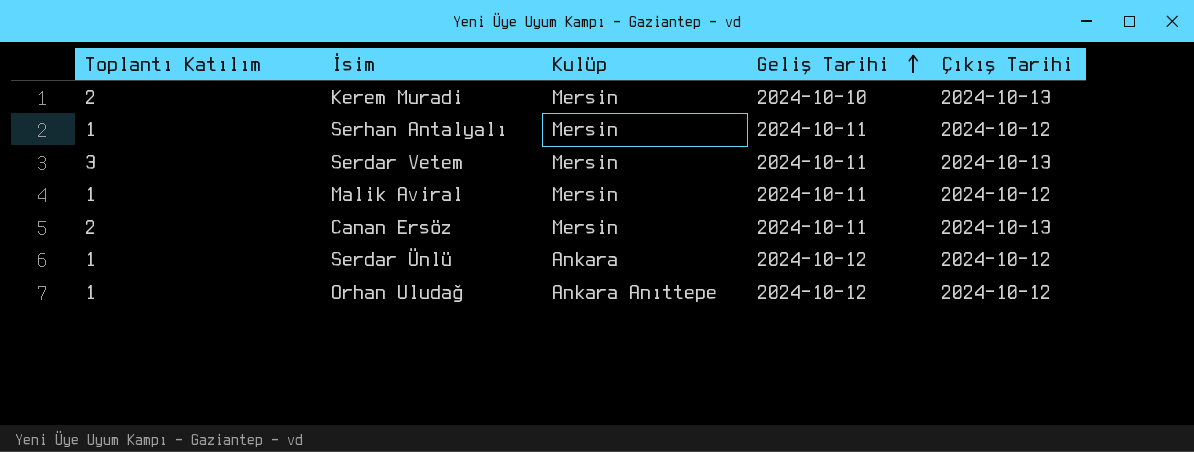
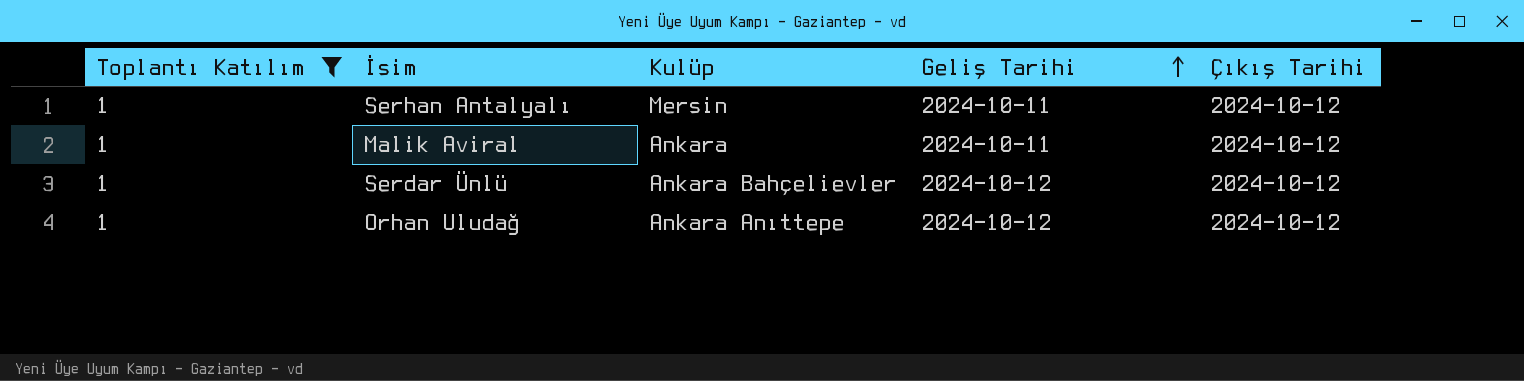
filter: none -> Toplantı Katılım = 1
Malik Aviral | Kulüp: Mersin -> Ankara
Serdar Ünlü | Kulüp: Ankara -> Ankara Bahçelievler

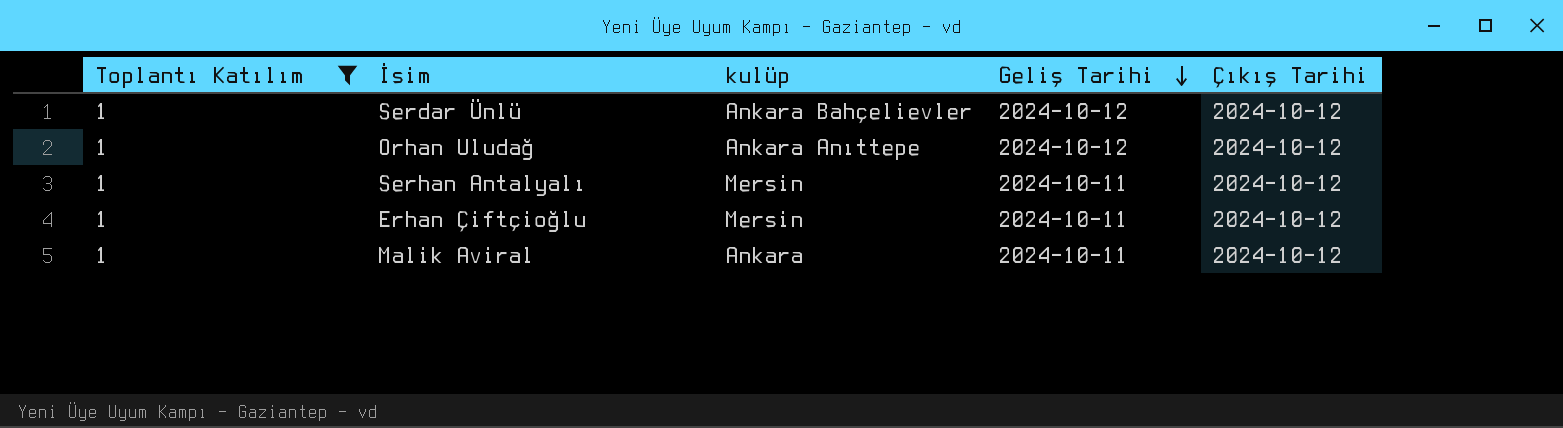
row order: Geliş Tarihi ascending -> Geliş Tarihi descending
column name: Kulüp -> kulüp
row Erhan Çiftçioğlu: none -> 1 | Mersin | 2024-10-11 | 2024-10-12

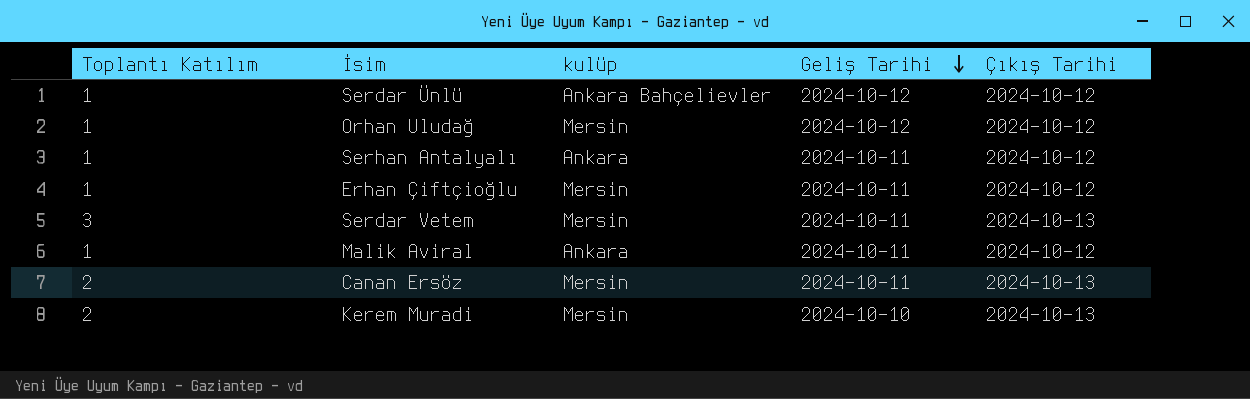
filter: Toplantı Katılım = 1 -> none
Orhan Uludağ | kulüp: Ankara Anıttepe -> Mersin
Serhan Antalyalı | kulüp: Mersin -> Ankara

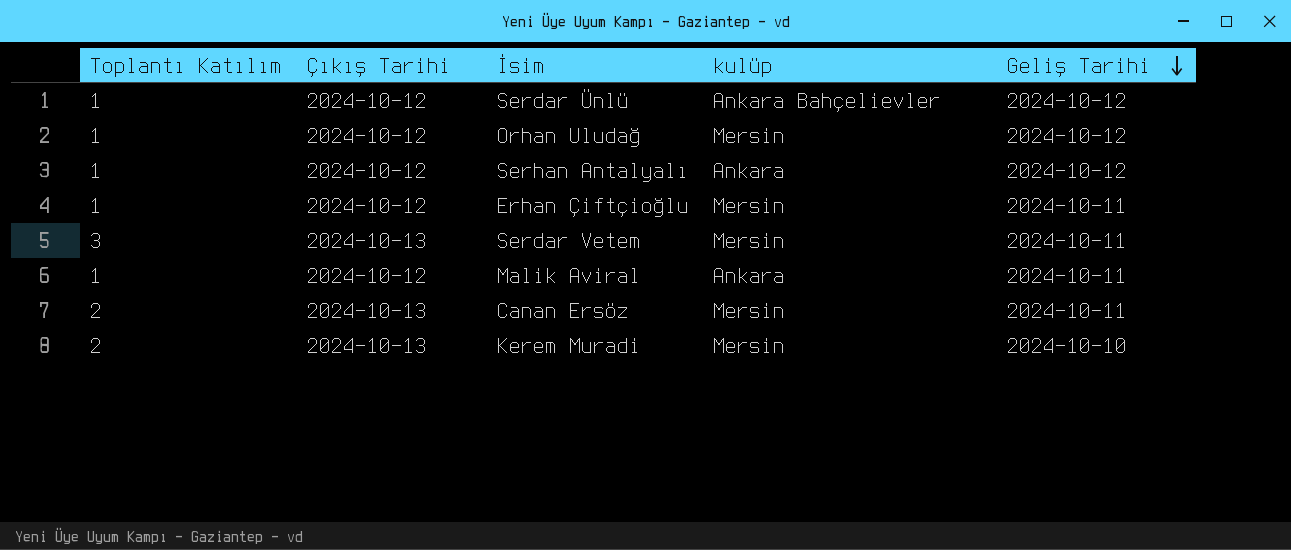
column Çıkış Tarihi | position: 5 -> 2
Serhan Antalyalı | Geliş Tarihi: 2024-10-11 -> 2024-10-12

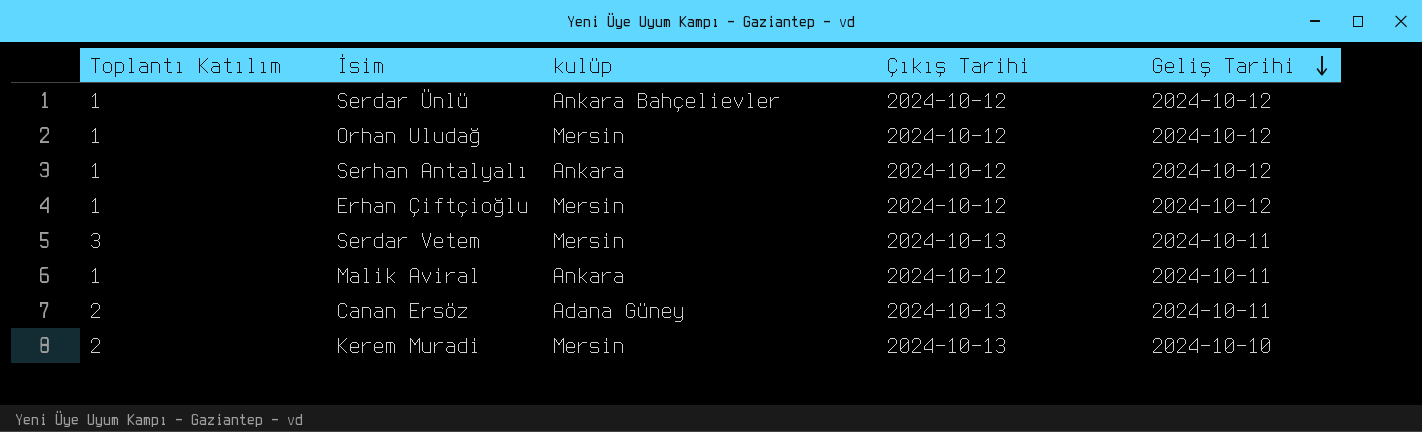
column Çıkış Tarihi | position: 2 -> 4
Erhan Çiftçioğlu | Geliş Tarihi: 2024-10-11 -> 2024-10-12
Canan Ersöz | kulüp: Mersin -> Adana Güney

